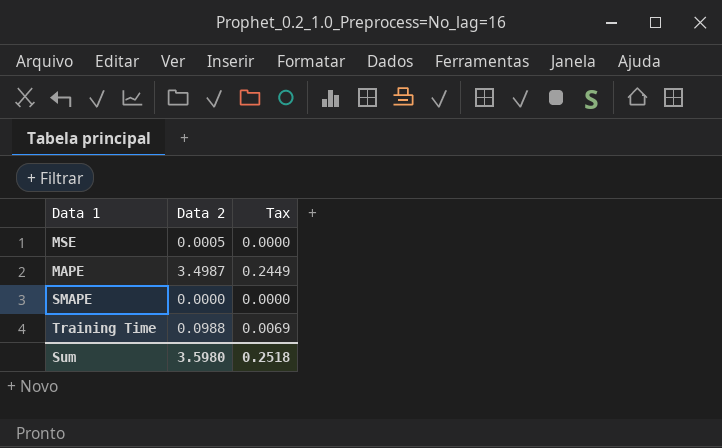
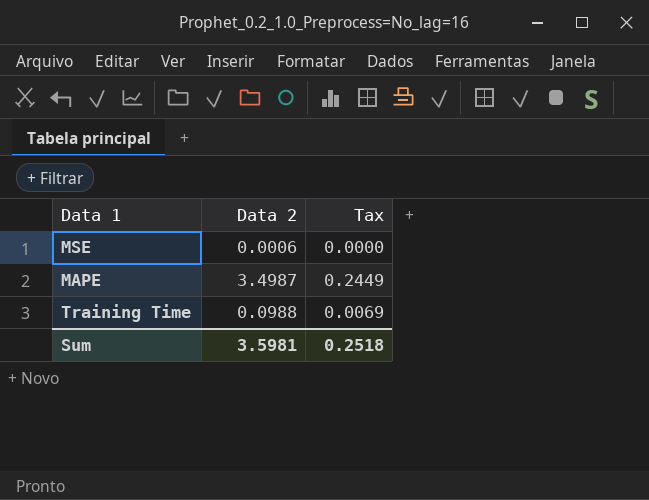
row SMAPE: 0.0000 | 0.0000 -> none
MSE | Data 2: 0.0005 -> 0.0006
Sum | Data 2: 3.5980 -> 3.5981

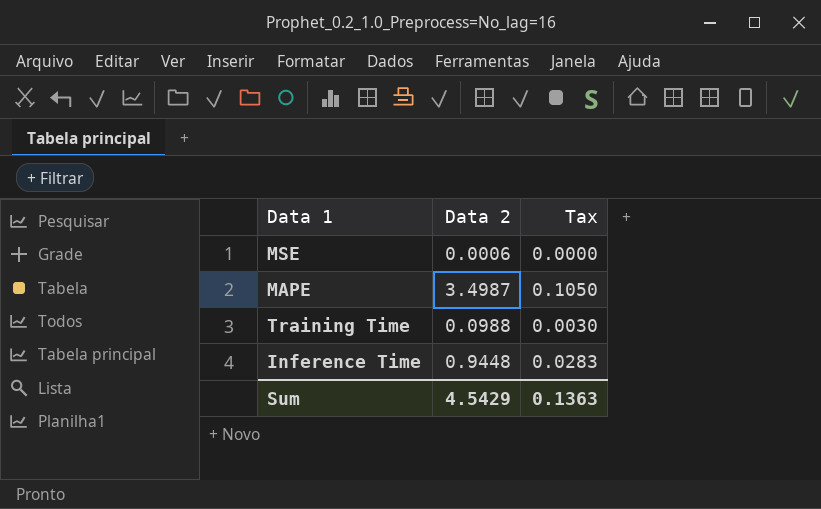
column Tax | formula: [Data 2] * 0.07 -> [Data 2] * 0.03
row Inference Time: none -> 0.9448 | 0.0283
Sum | Data 2: 3.5981 -> 4.5429
Sum | Tax: 0.2518 -> 0.1363

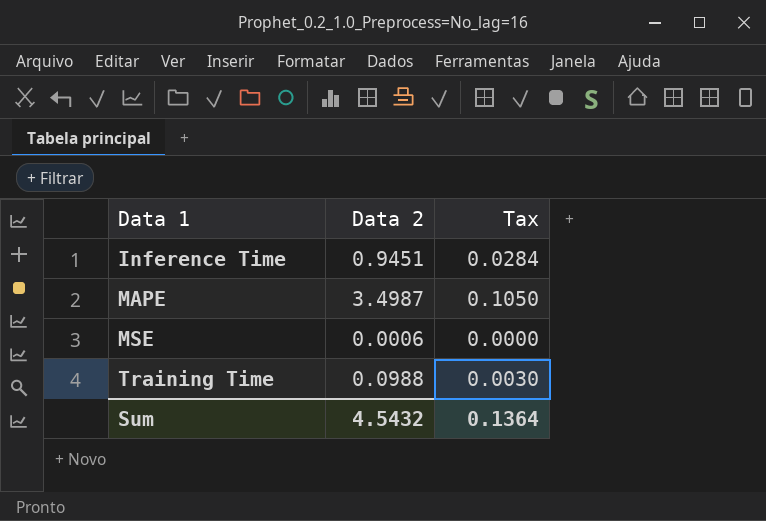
row order: none -> Data 1 ascending
Inference Time | Data 2: 0.9448 -> 0.9451
Inference Time | Tax: 0.0283 -> 0.0284
Sum | Data 2: 4.5429 -> 4.5432
Sum | Tax: 0.1363 -> 0.1364

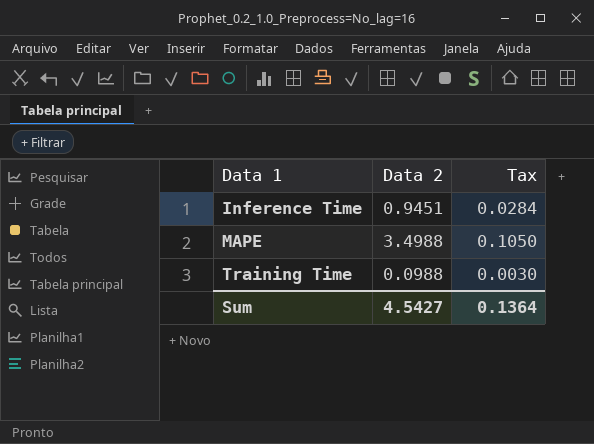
row MSE: 0.0006 | 0.0000 -> none
MAPE | Data 2: 3.4987 -> 3.4988
Sum | Data 2: 4.5432 -> 4.5427

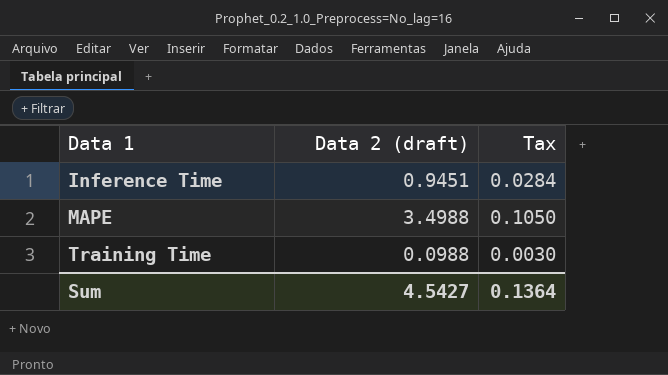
column name: Data 2 -> Data 2 (draft)

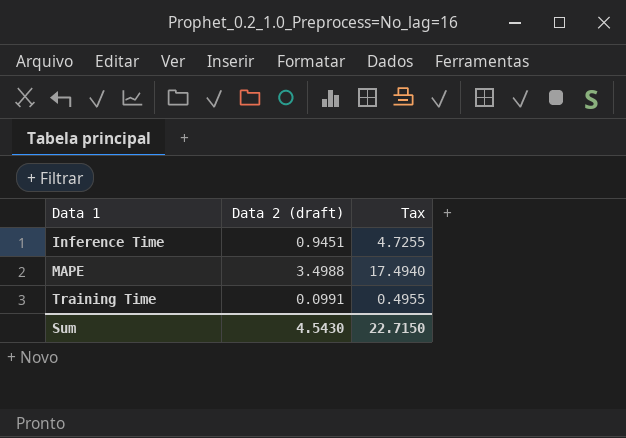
column Tax | formula: [Data 2 (draft)] * 0.03 -> [Data 2 (draft)] * 5
Training Time | Data 2 (draft): 0.0988 -> 0.0991
Sum | Data 2 (draft): 4.5427 -> 4.5430
Sum | Tax: 0.1364 -> 22.7150

